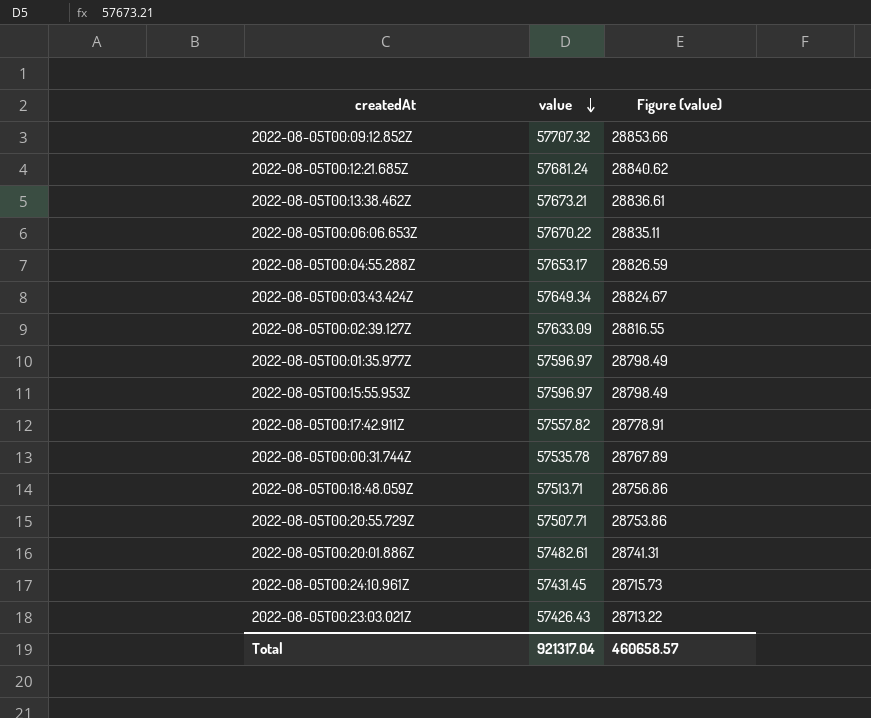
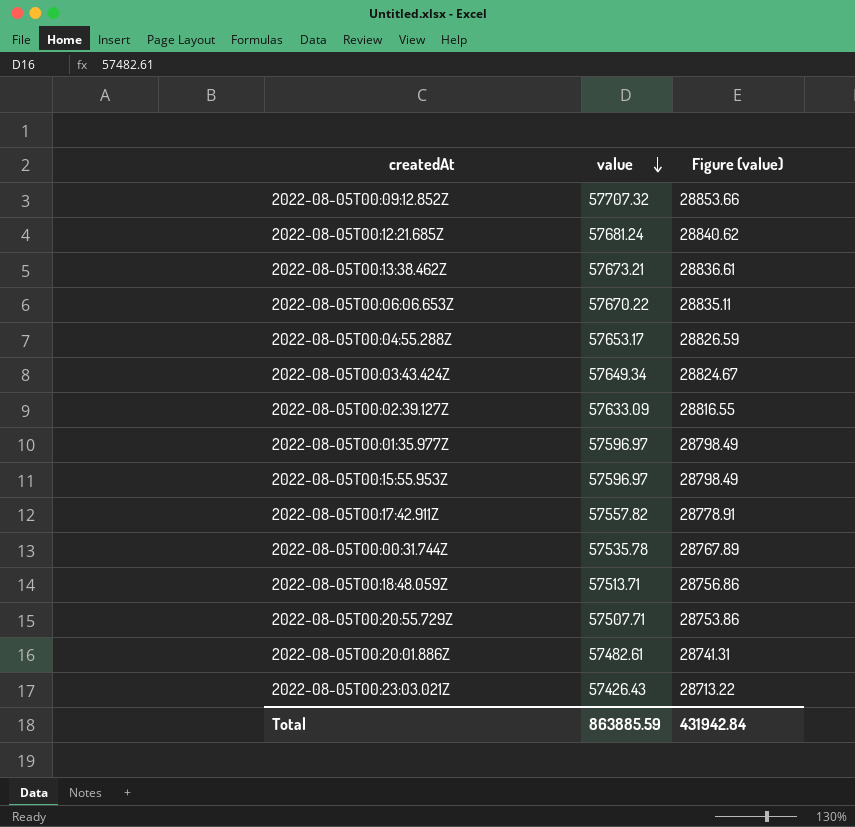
row 2022-08-05T00:24:10.961Z: 57431.45 | 28715.73 -> none
Total | value: 921317.04 -> 863885.59
Total | Figure (value): 460658.57 -> 431942.84

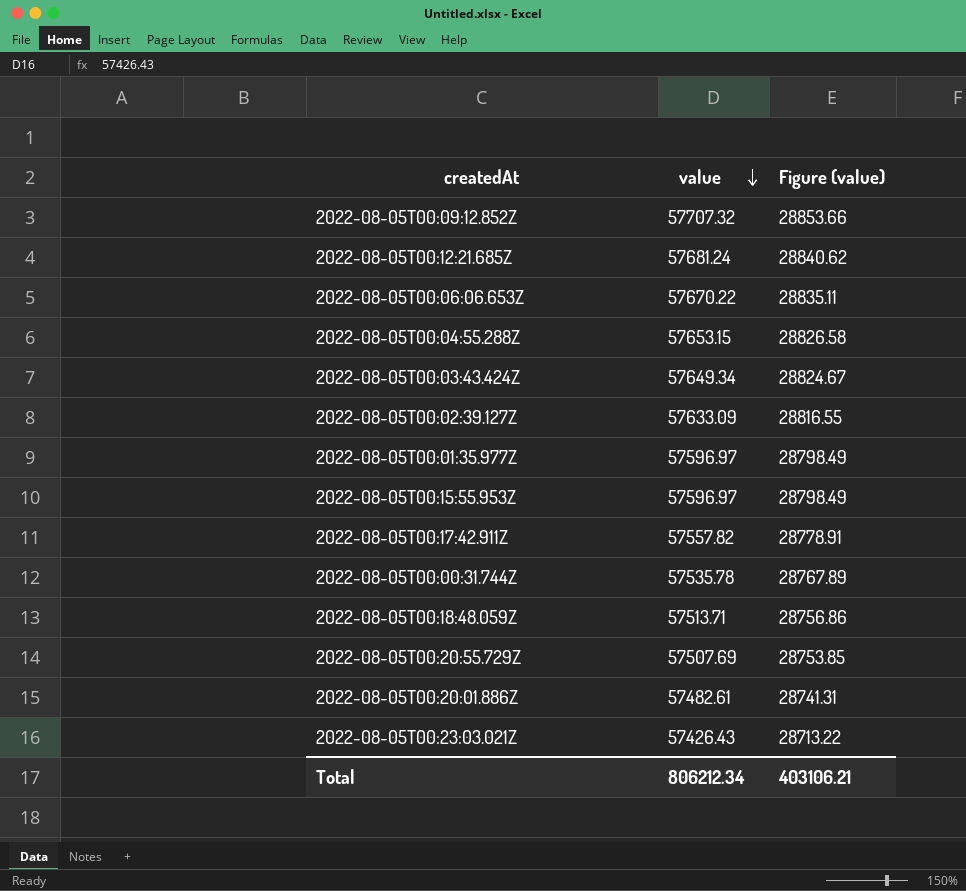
row 2022-08-05T00:13:38.462Z: 57673.21 | 28836.61 -> none
2022-08-05T00:04:55.288Z | value: 57653.17 -> 57653.15
2022-08-05T00:04:55.288Z | Figure (value): 28826.59 -> 28826.58
2022-08-05T00:20:55.729Z | value: 57507.71 -> 57507.69
2022-08-05T00:20:55.729Z | Figure (value): 28753.86 -> 28753.85
Total | value: 863885.59 -> 806212.34
Total | Figure (value): 431942.84 -> 403106.21

